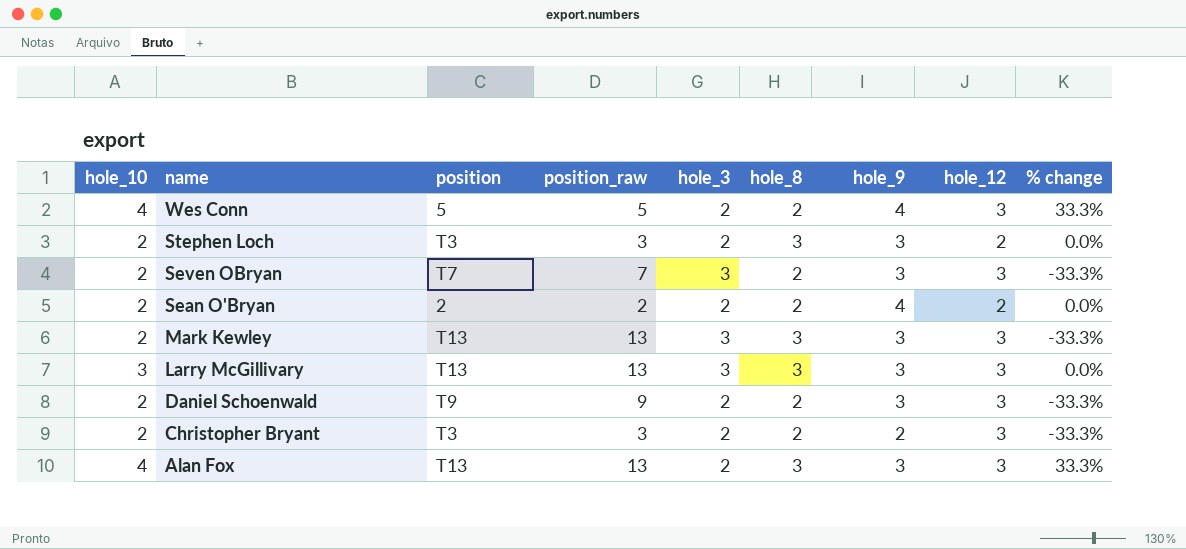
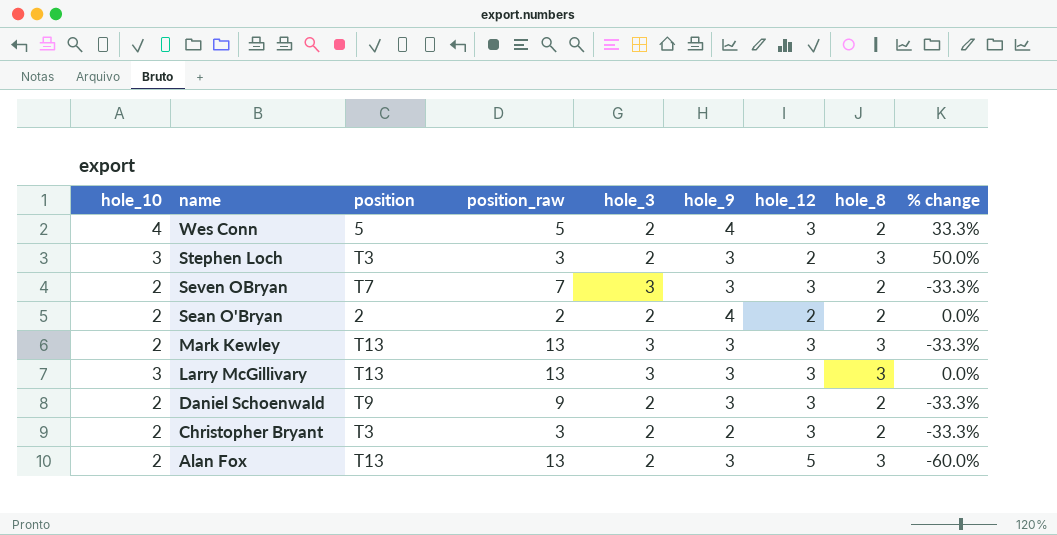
column hole_8 | position: 6 -> 8
Stephen Loch | hole_10: 2 -> 3
Stephen Loch | % change: 0.0% -> 50.0%
Alan Fox | hole_10: 4 -> 2
Alan Fox | hole_12: 3 -> 5
Alan Fox | % change: 33.3% -> -60.0%

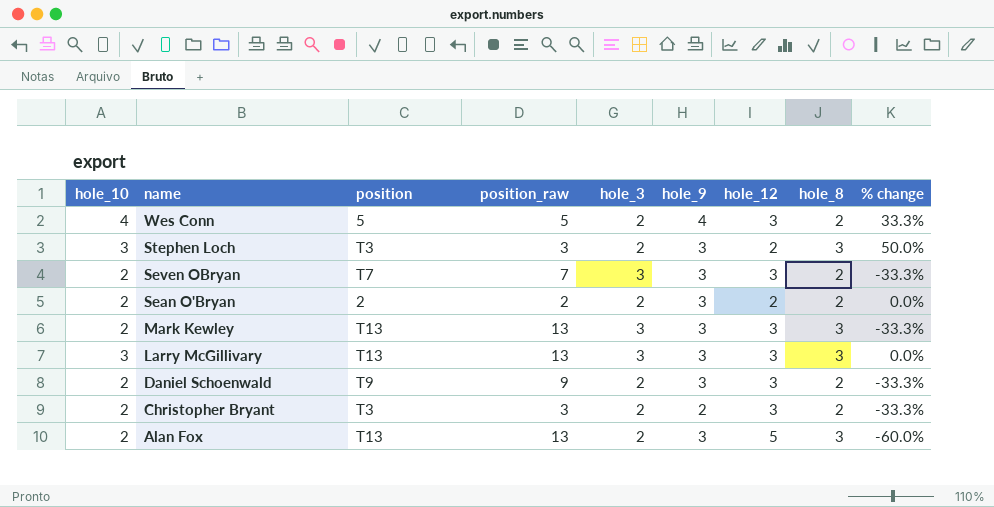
Sean O'Bryan | hole_9: 4 -> 3

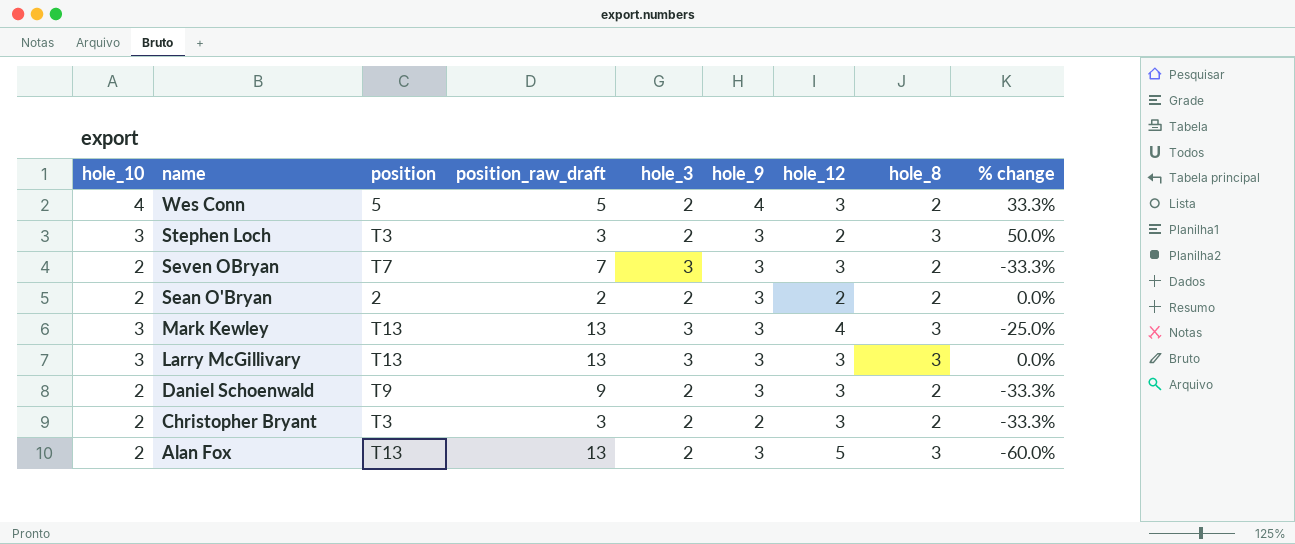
column name: position_raw -> position_raw_draft
Mark Kewley | hole_10: 2 -> 3
Mark Kewley | hole_12: 3 -> 4
Mark Kewley | % change: -33.3% -> -25.0%

